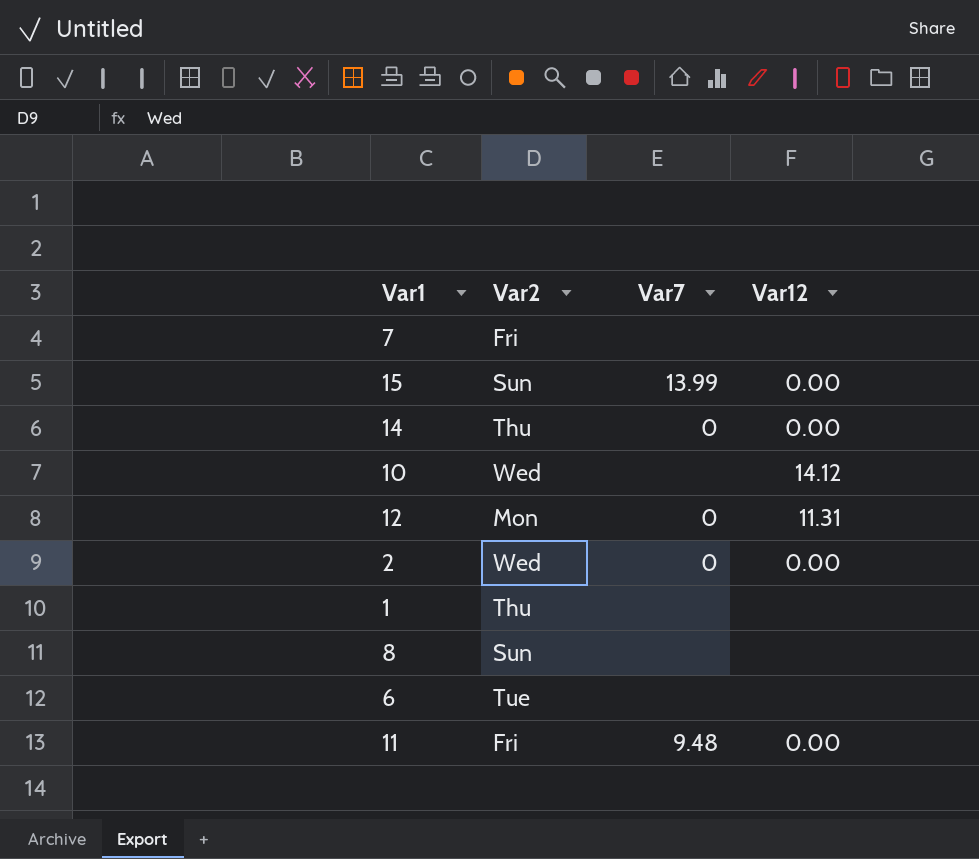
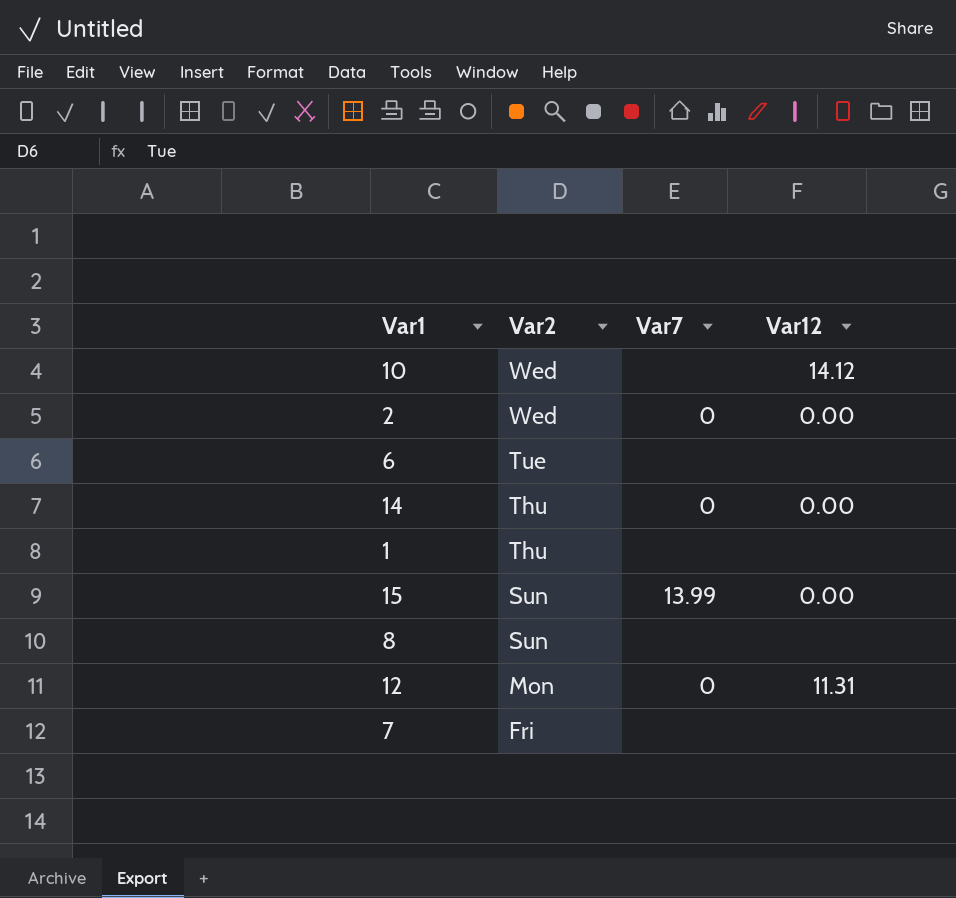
row order: none -> Var2 descending
row 11: Fri | 9.48 | 0.00 -> none

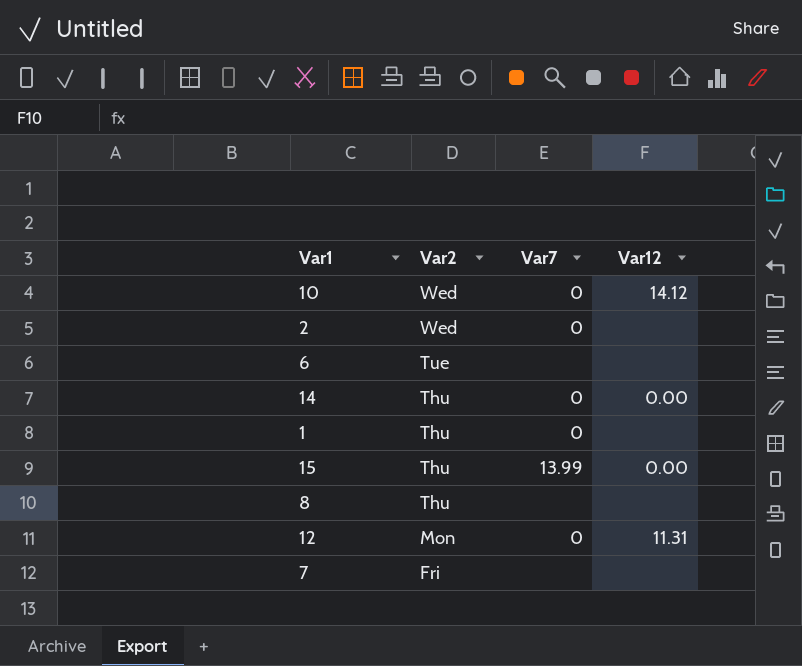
10 | Var7: none -> 0
2 | Var12: 0.00 -> none
1 | Var7: none -> 0
15 | Var2: Sun -> Thu
8 | Var2: Sun -> Thu

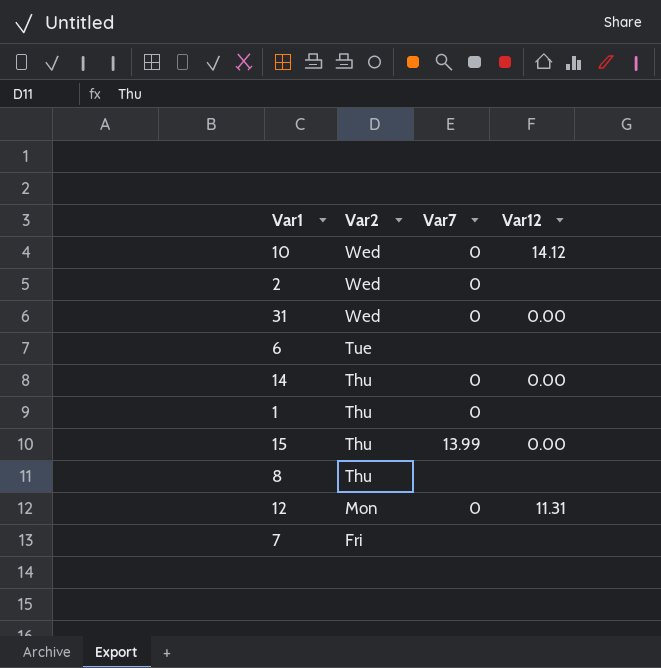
row 31: none -> Wed | 0 | 0.00

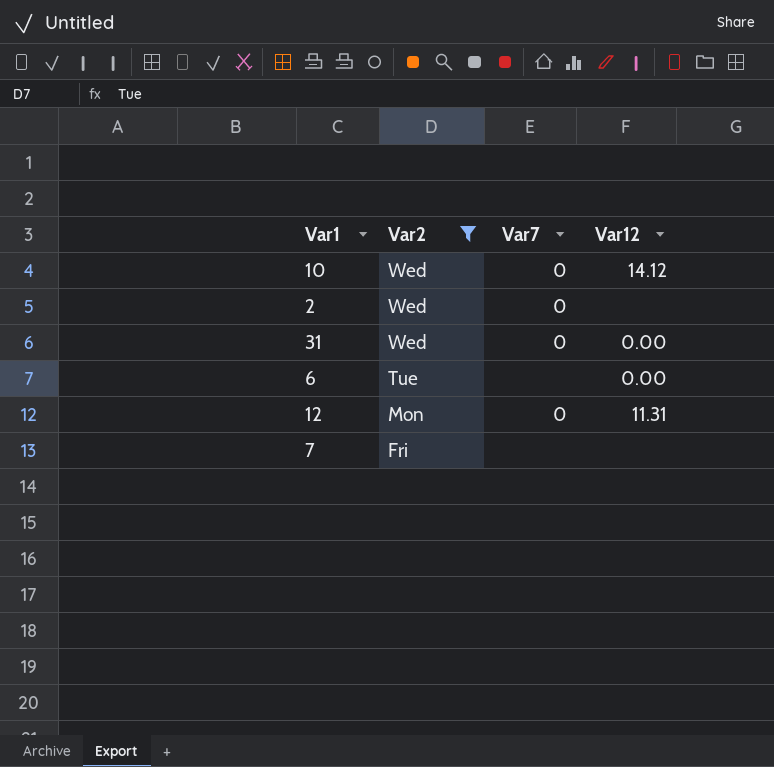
filter: none -> Var2 != Thu
6 | Var12: none -> 0.00

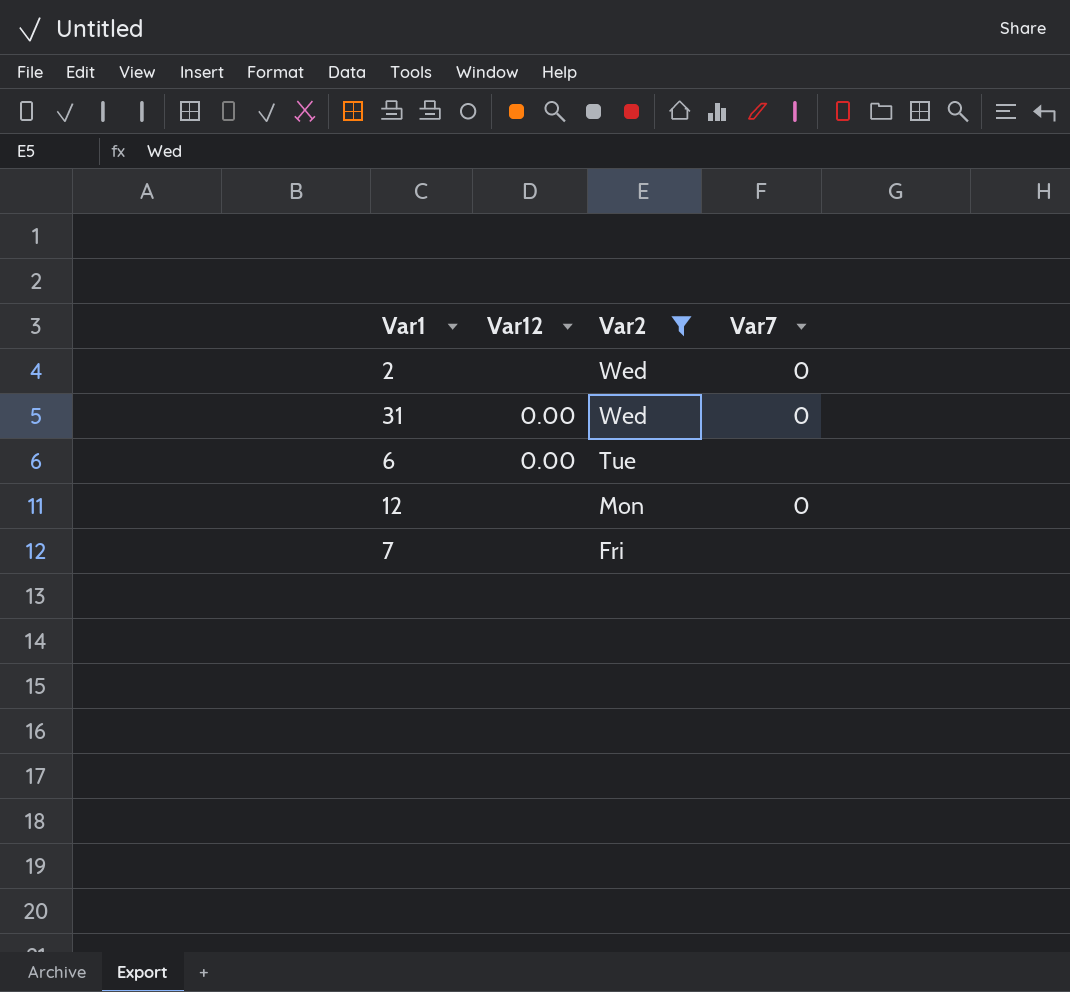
column Var12 | position: 4 -> 2
row 10: Wed | 0 | 14.12 -> none
12 | Var12: 11.31 -> none

